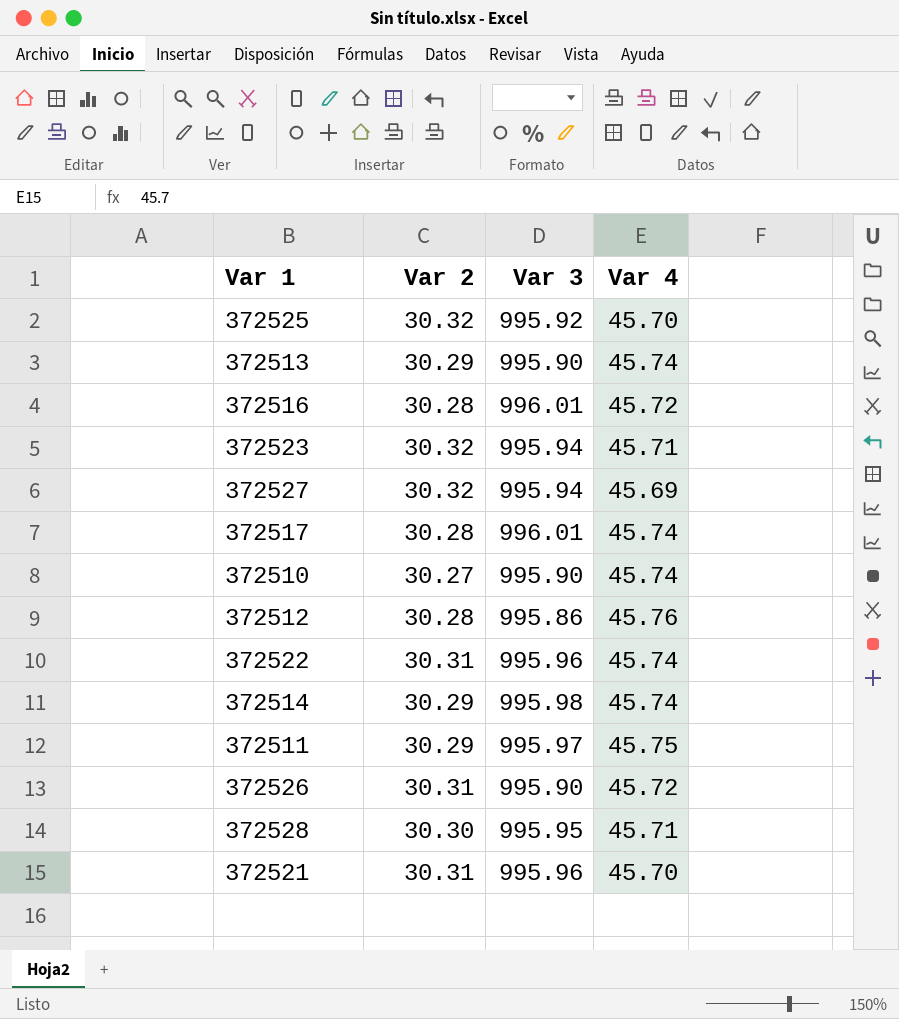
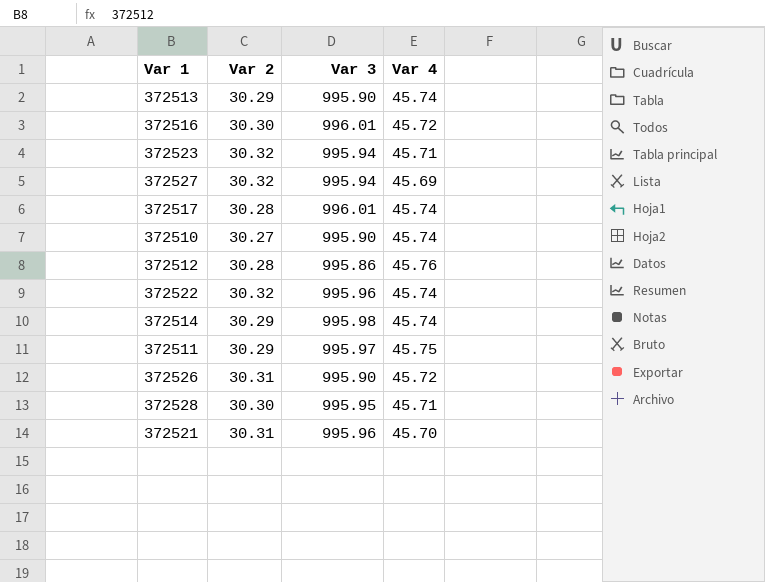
row 372525: 30.32 | 995.92 | 45.70 -> none
372516 | Var 2: 30.28 -> 30.30
372522 | Var 2: 30.31 -> 30.32

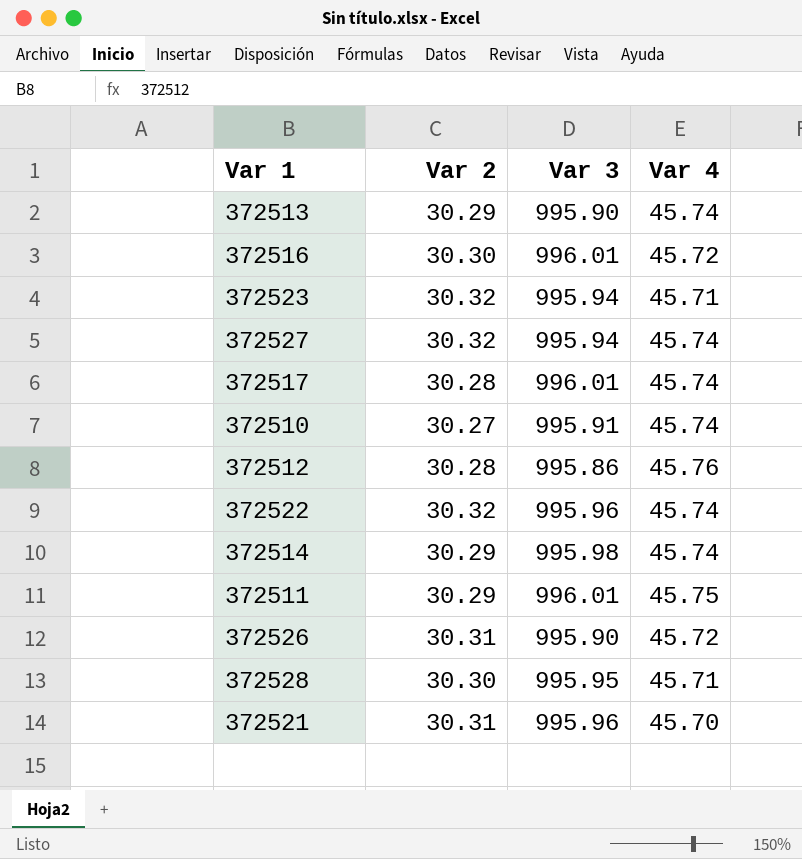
372527 | Var 4: 45.69 -> 45.74
372510 | Var 3: 995.90 -> 995.91
372511 | Var 3: 995.97 -> 996.01

